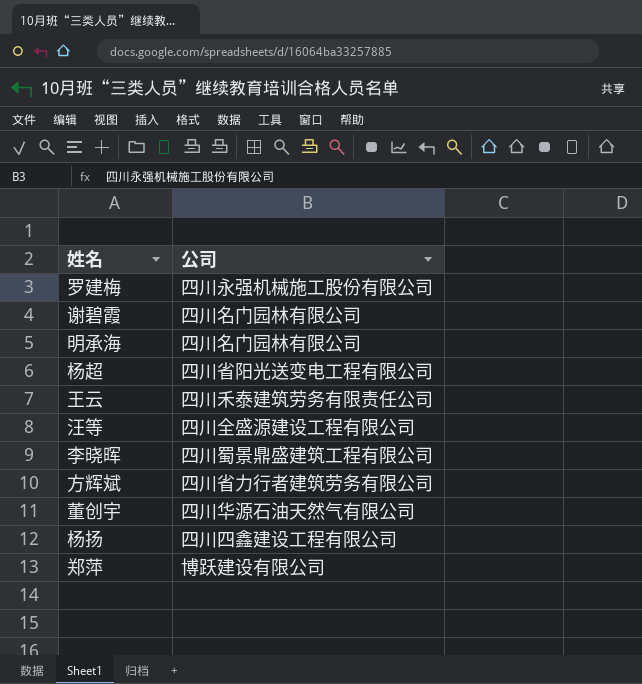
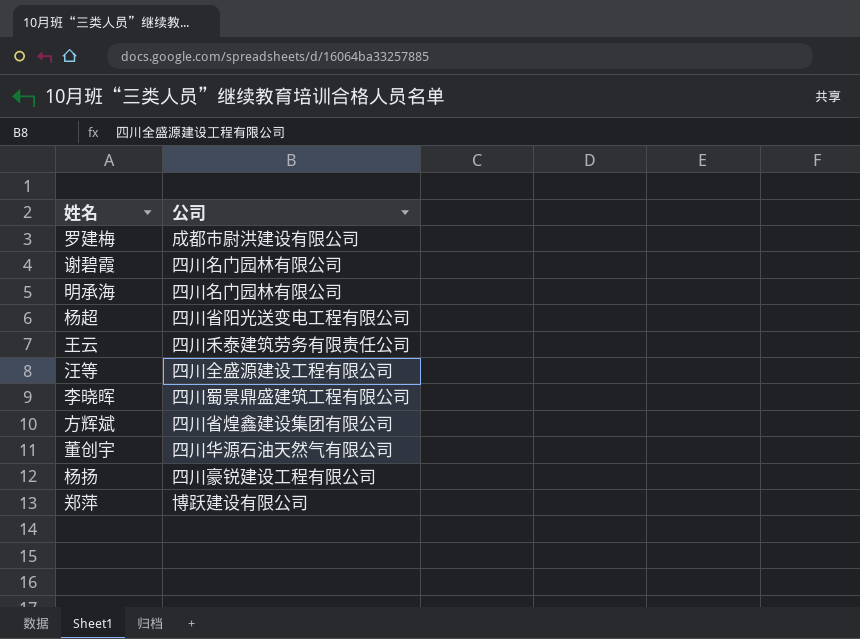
罗建梅 | 公司: 四川永强机械施工股份有限公司 -> 成都市尉洪建设有限公司
方辉斌 | 公司: 四川省力行者建筑劳务有限公司 -> 四川省煌鑫建设集团有限公司
杨扬 | 公司: 四川四鑫建设工程有限公司 -> 四川豪锐建设工程有限公司

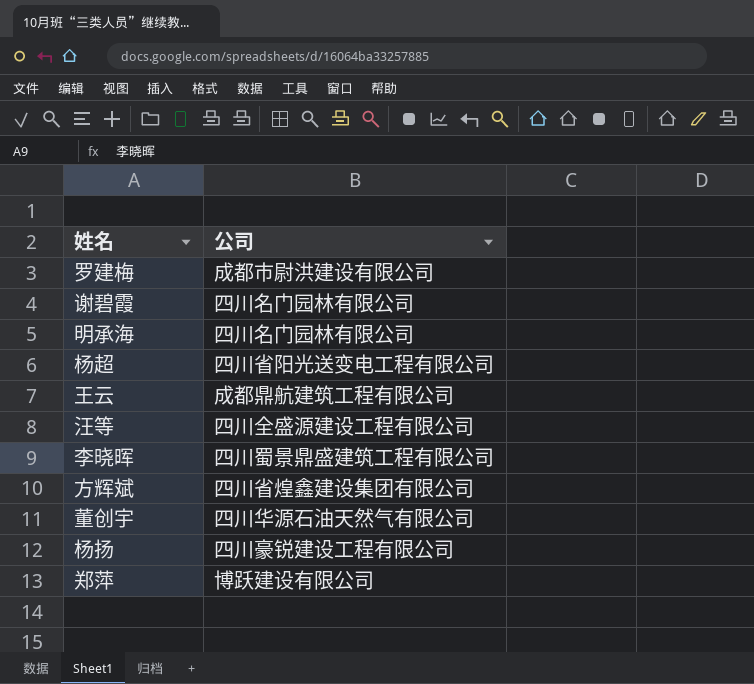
王云 | 公司: 四川禾泰建筑劳务有限责任公司 -> 成都鼎航建筑工程有限公司

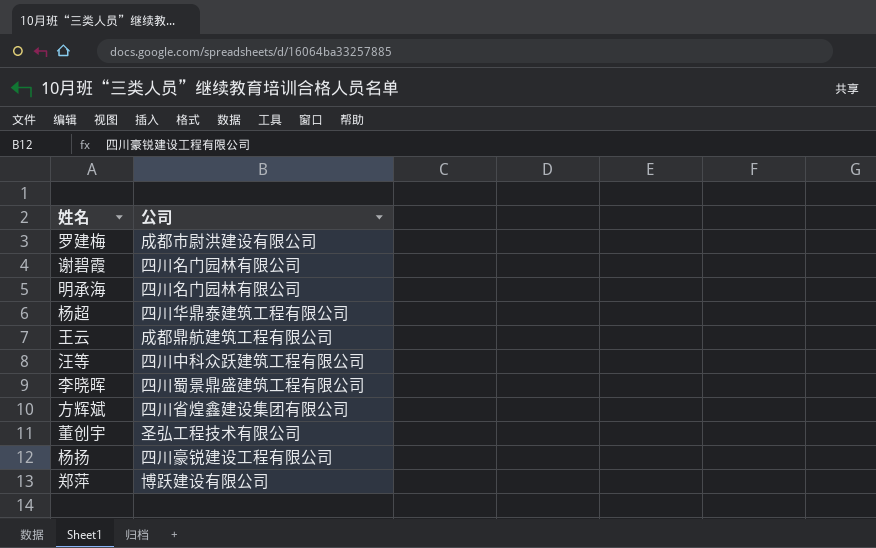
杨超 | 公司: 四川省阳光送变电工程有限公司 -> 四川华鼎泰建筑工程有限公司
汪等 | 公司: 四川全盛源建设工程有限公司 -> 四川中科众跃建筑工程有限公司
董创宇 | 公司: 四川华源石油天然气有限公司 -> 圣弘工程技术有限公司

